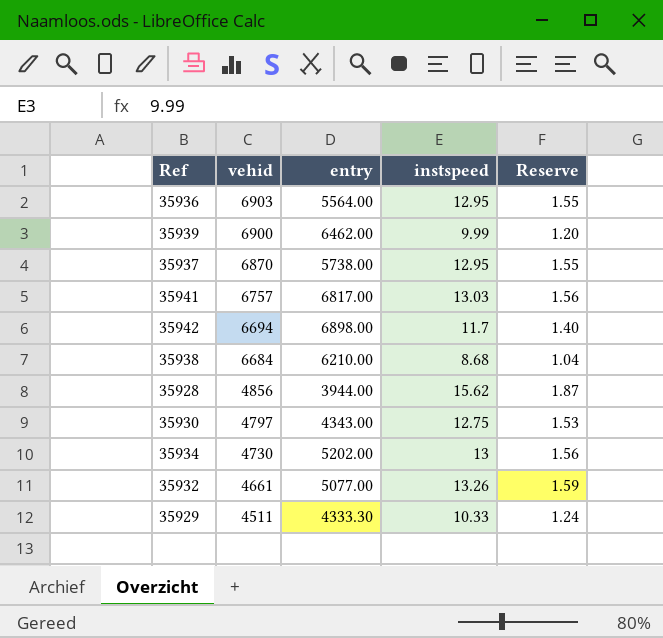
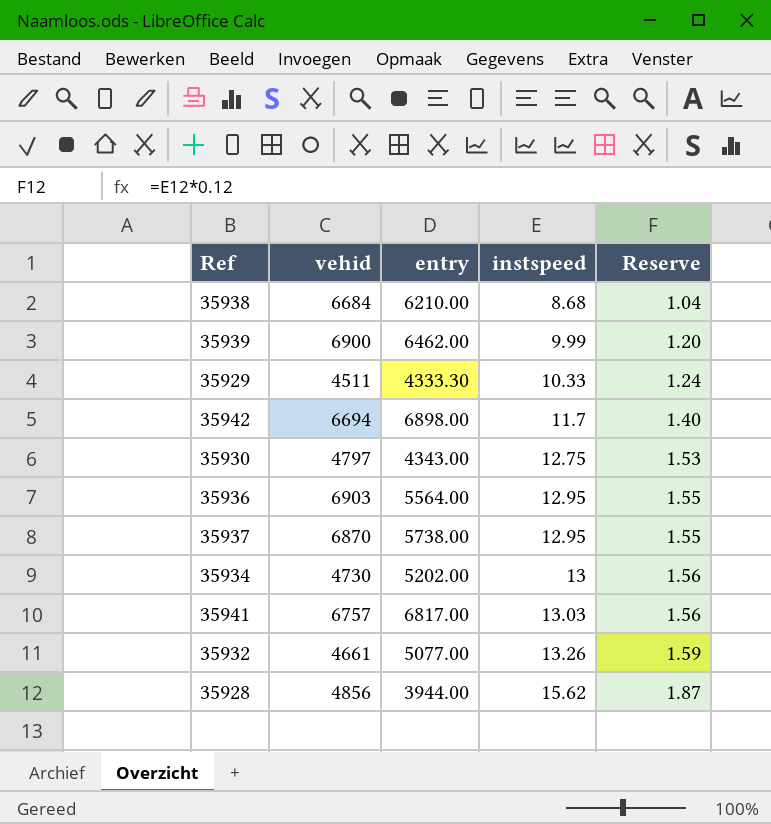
row order: vehid descending -> instspeed ascending

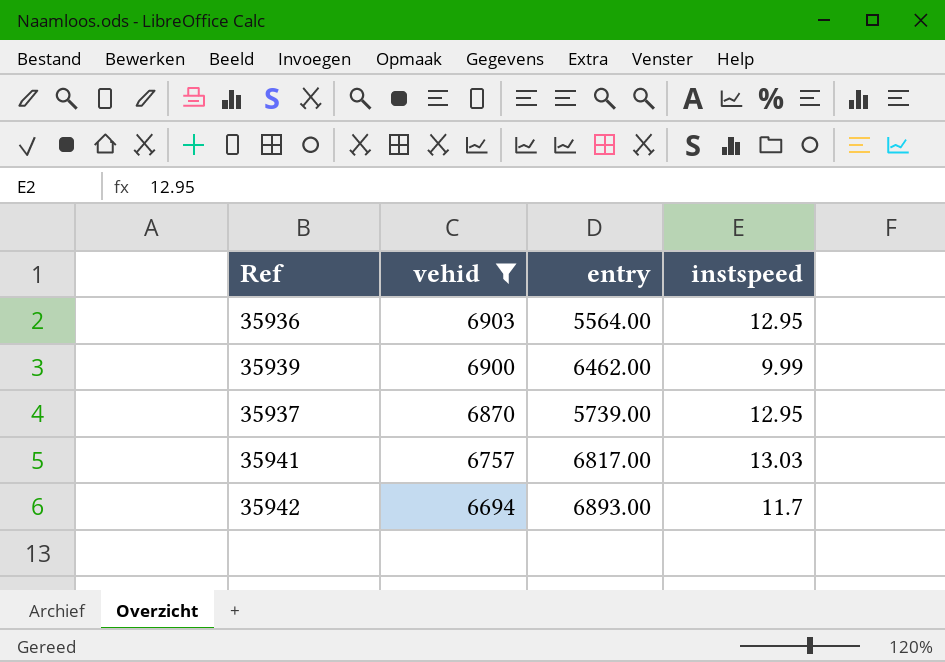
filter: none -> vehid >= 6694
row order: instspeed ascending -> vehid descending
column Reserve | formula: [instspeed] * 0.12 -> none
35937 | entry: 5738.00 -> 5739.00
35942 | entry: 6898.00 -> 6893.00

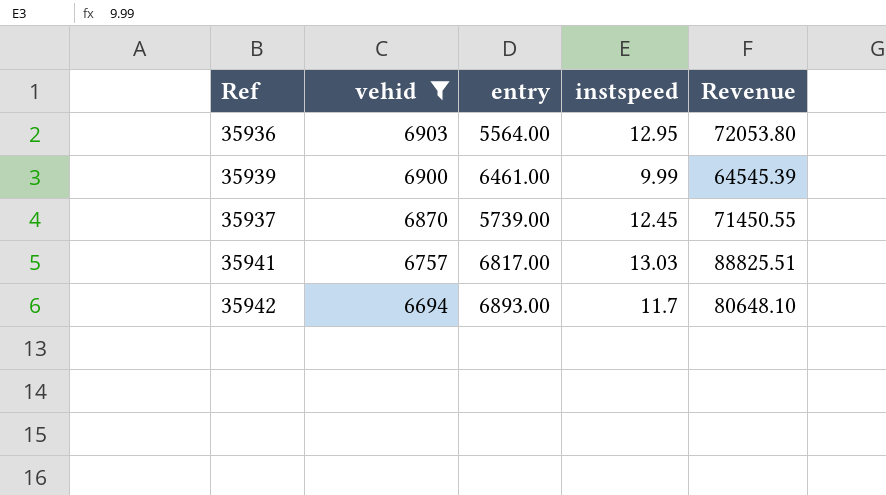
column Revenue | formula: none -> [entry] * [instspeed]
35939 | entry: 6462.00 -> 6461.00
35937 | instspeed: 12.95 -> 12.45

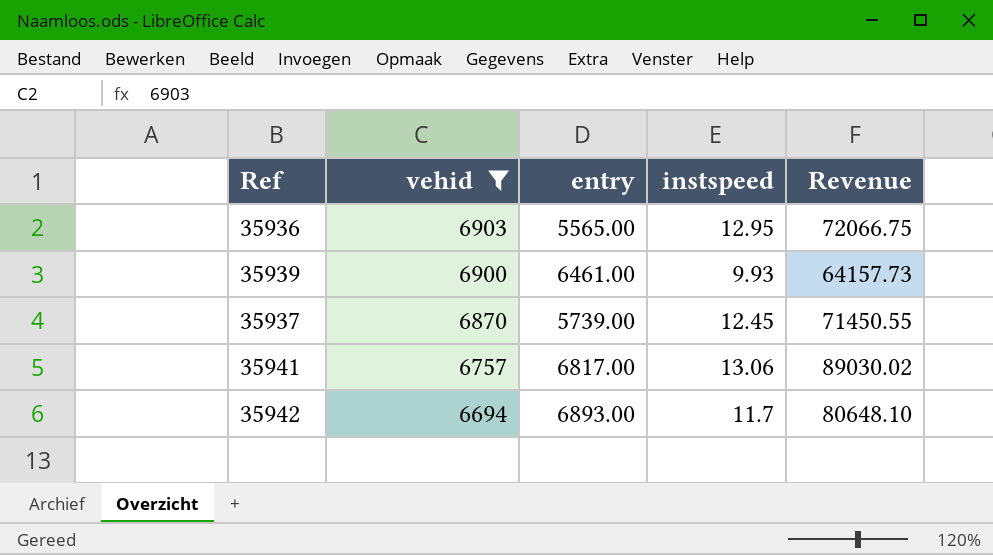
35936 | entry: 5564.00 -> 5565.00
35936 | Revenue: 72053.80 -> 72066.75
35939 | instspeed: 9.99 -> 9.93
35939 | Revenue: 64545.39 -> 64157.73
35941 | instspeed: 13.03 -> 13.06
35941 | Revenue: 88825.51 -> 89030.02

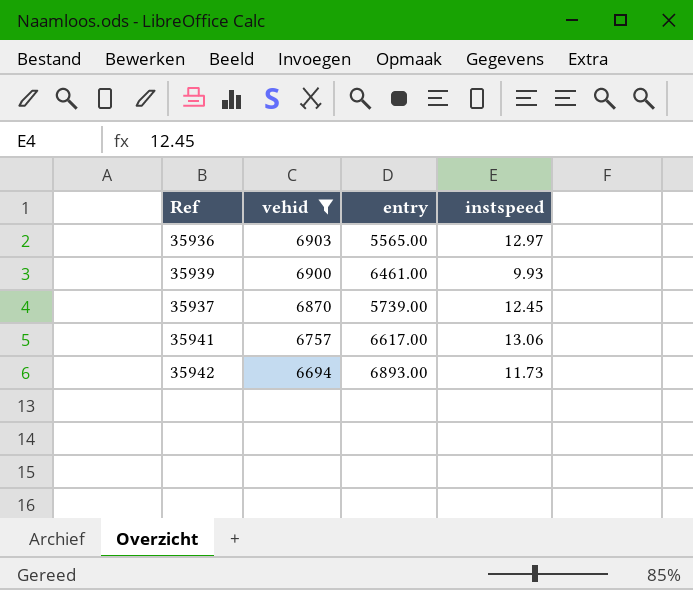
column Revenue | formula: [entry] * [instspeed] -> none
35936 | instspeed: 12.95 -> 12.97
35941 | entry: 6817.00 -> 6617.00
35942 | instspeed: 11.7 -> 11.73

